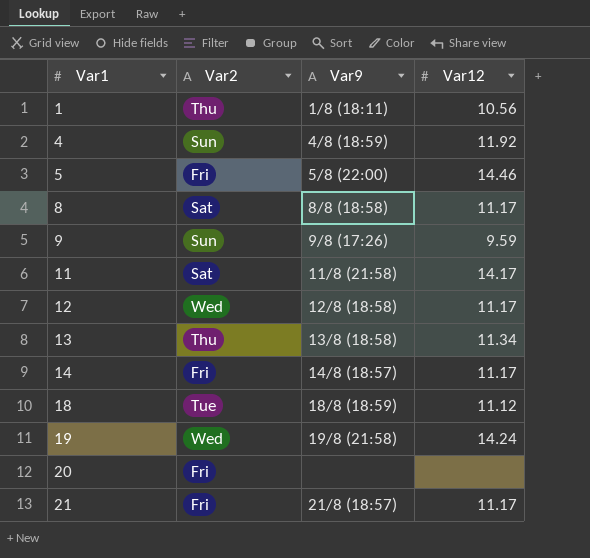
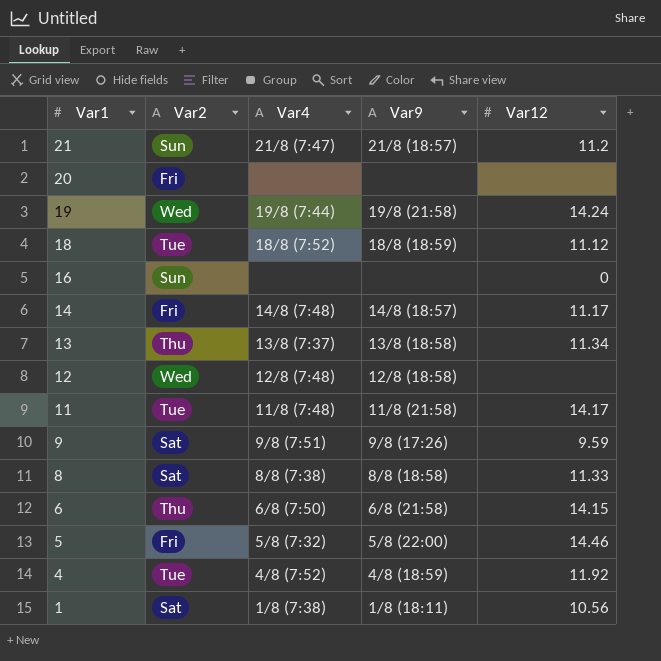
row order: Var1 ascending -> Var1 descending
column Var4 | position: none -> 3
21 | Var2: Fri -> Sun
21 | Var12: 11.17 -> 11.2
row 16: none -> Sun | none | none | 0
12 | Var12: 11.17 -> none
11 | Var2: Sat -> Tue
9 | Var2: Sun -> Sat
8 | Var12: 11.17 -> 11.33
row 6: none -> Thu | 6/8 (7:50) | 6/8 (21:58) | 14.15
4 | Var2: Sun -> Tue
1 | Var2: Thu -> Sat

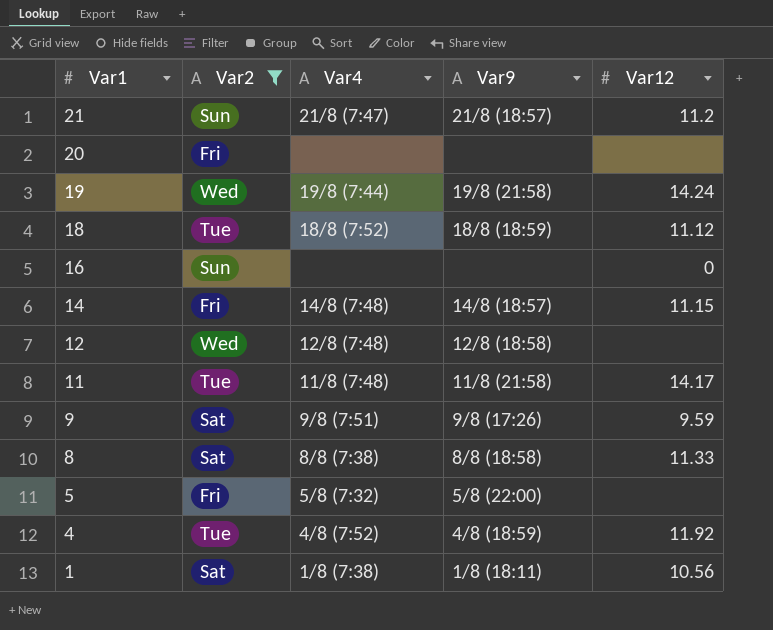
filter: none -> Var2 != Thu
14 | Var12: 11.17 -> 11.15
5 | Var12: 14.46 -> none

